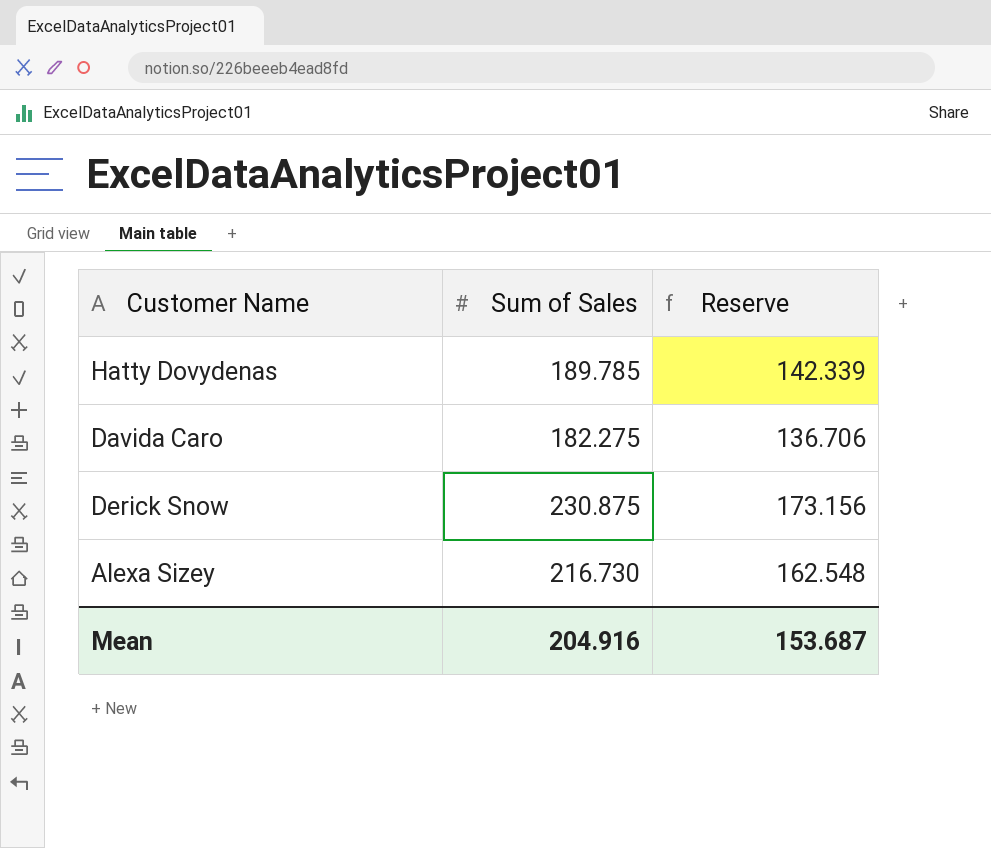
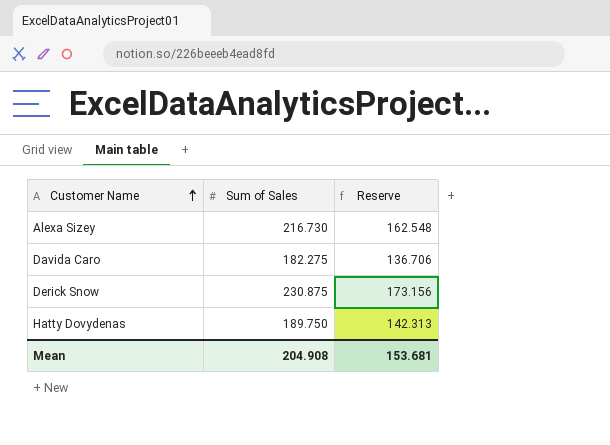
row order: none -> Customer Name ascending
Hatty Dovydenas | Sum of Sales: 189.785 -> 189.750
Hatty Dovydenas | Reserve: 142.339 -> 142.313
Mean | Sum of Sales: 204.916 -> 204.908
Mean | Reserve: 153.687 -> 153.681

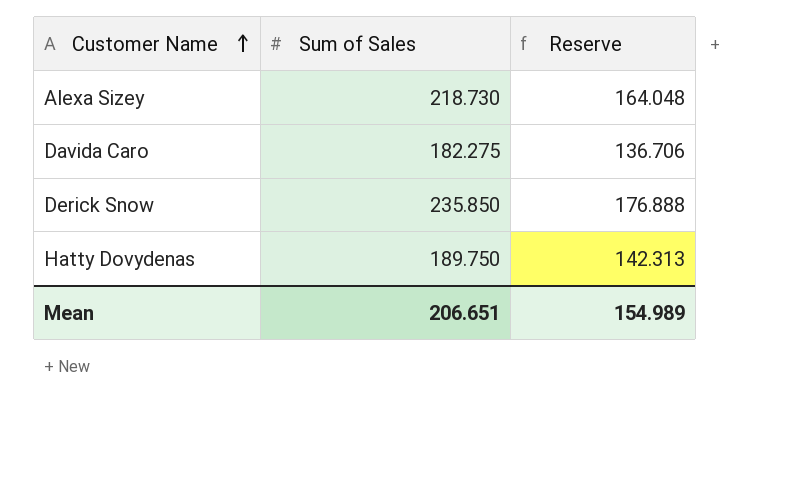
Alexa Sizey | Sum of Sales: 216.730 -> 218.730
Alexa Sizey | Reserve: 162.548 -> 164.048
Derick Snow | Sum of Sales: 230.875 -> 235.850
Derick Snow | Reserve: 173.156 -> 176.888
Mean | Sum of Sales: 204.908 -> 206.651
Mean | Reserve: 153.681 -> 154.989

